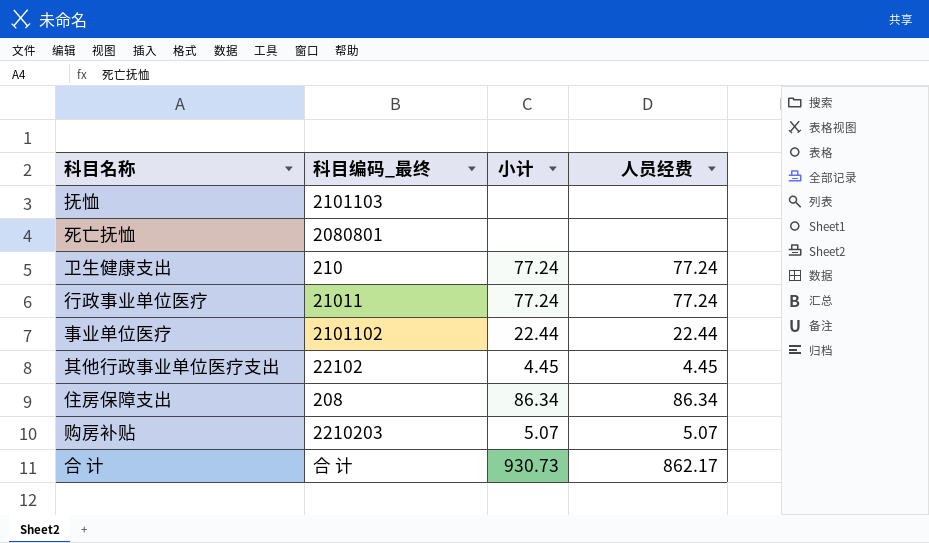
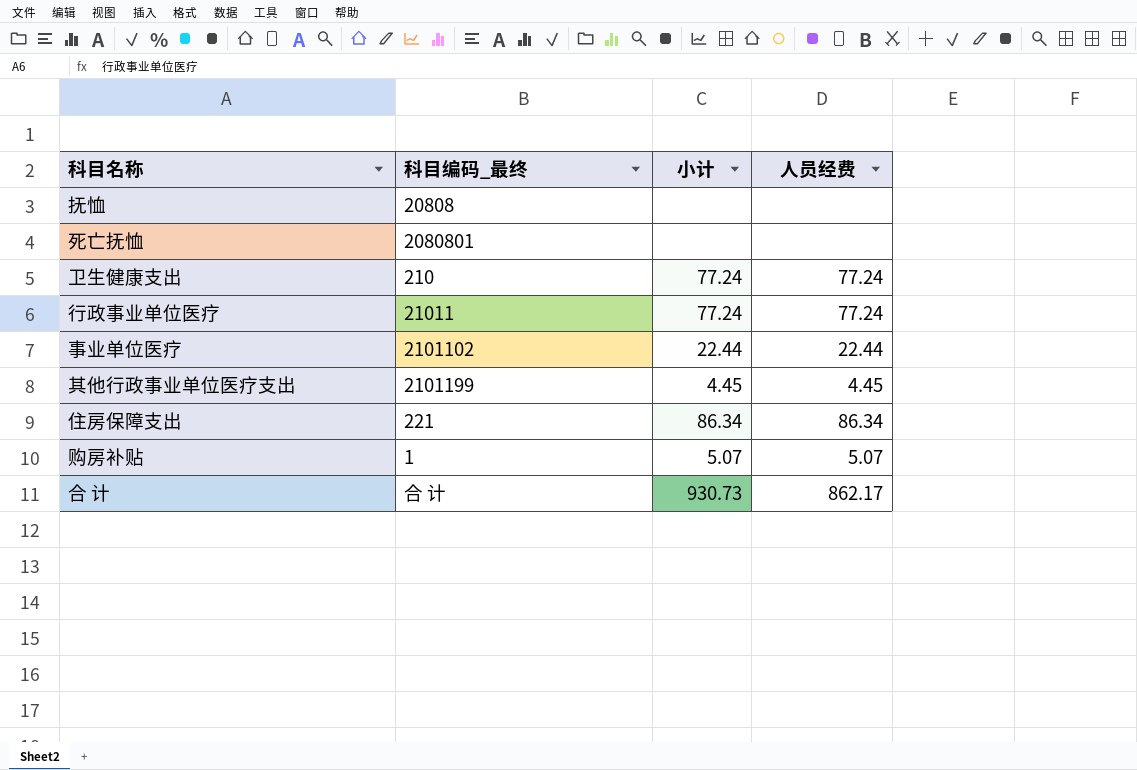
抚恤 | 科目编码_最终: 2101103 -> 20808
其他行政事业单位医疗支出 | 科目编码_最终: 22102 -> 2101199
住房保障支出 | 科目编码_最终: 208 -> 221
购房补贴 | 科目编码_最终: 2210203 -> 1

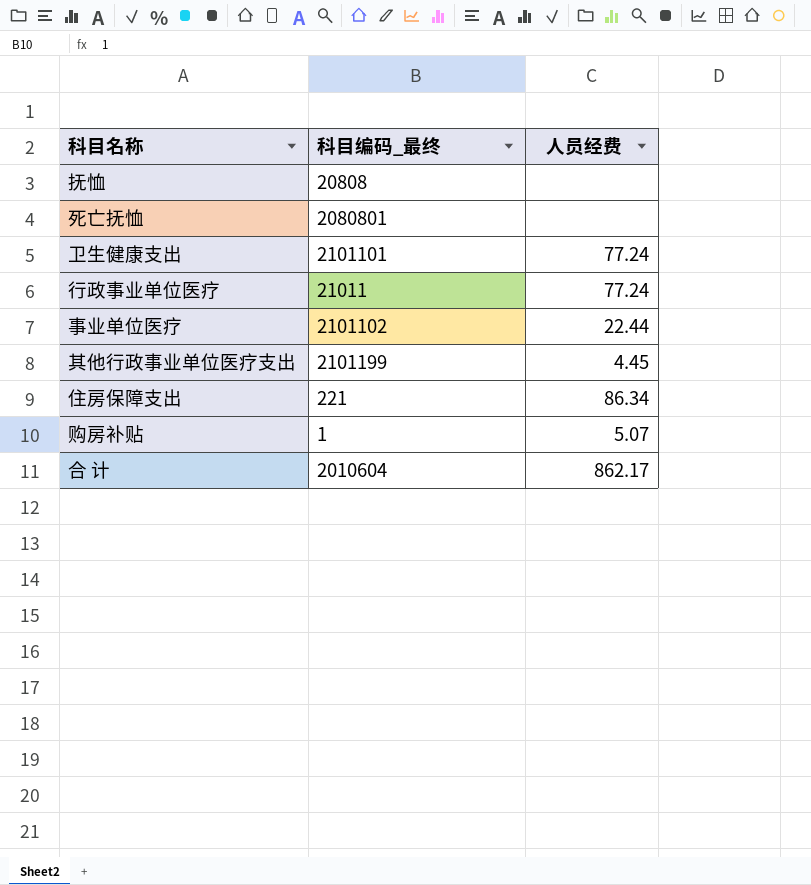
column 小计 | position: 3 -> none
卫生健康支出 | 科目编码_最终: 210 -> 2101101
合 计 | 科目编码_最终: 合 计 -> 2010604

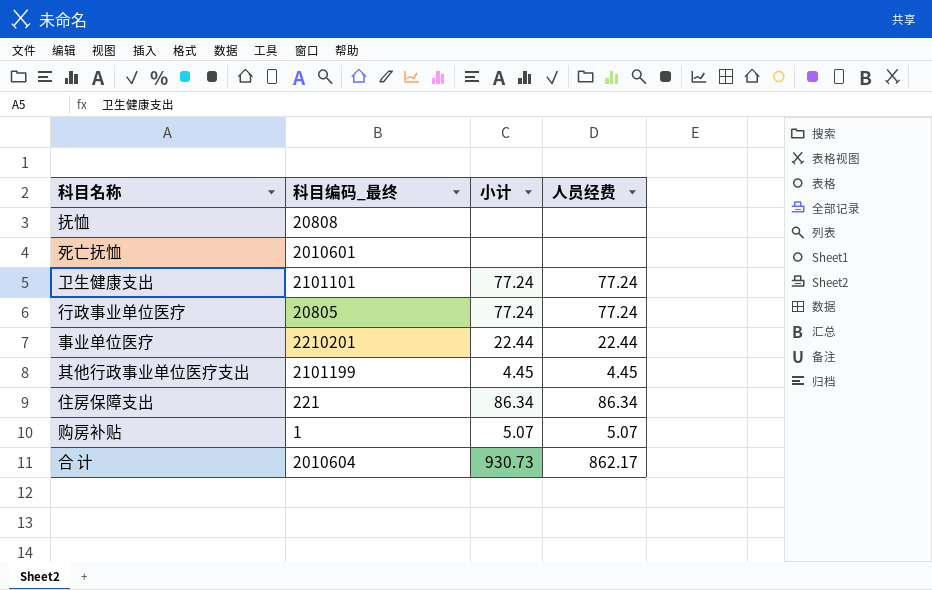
column 小计 | position: none -> 3
死亡抚恤 | 科目编码_最终: 2080801 -> 2010601
行政事业单位医疗 | 科目编码_最终: 21011 -> 20805
事业单位医疗 | 科目编码_最终: 2101102 -> 2210201

